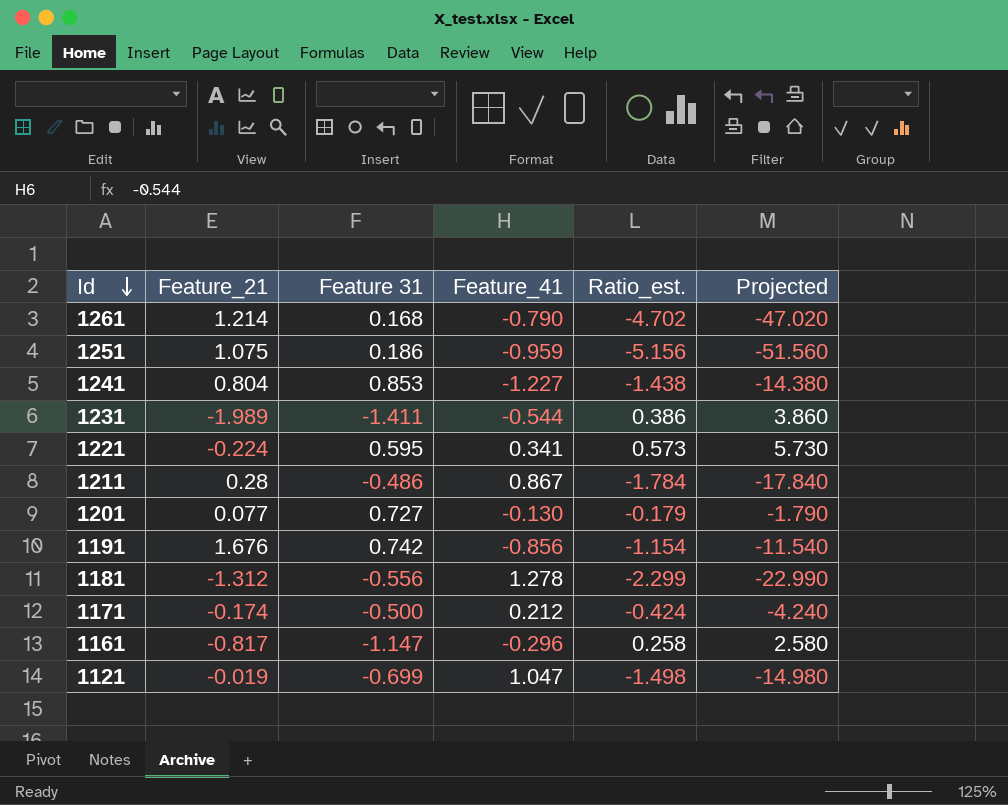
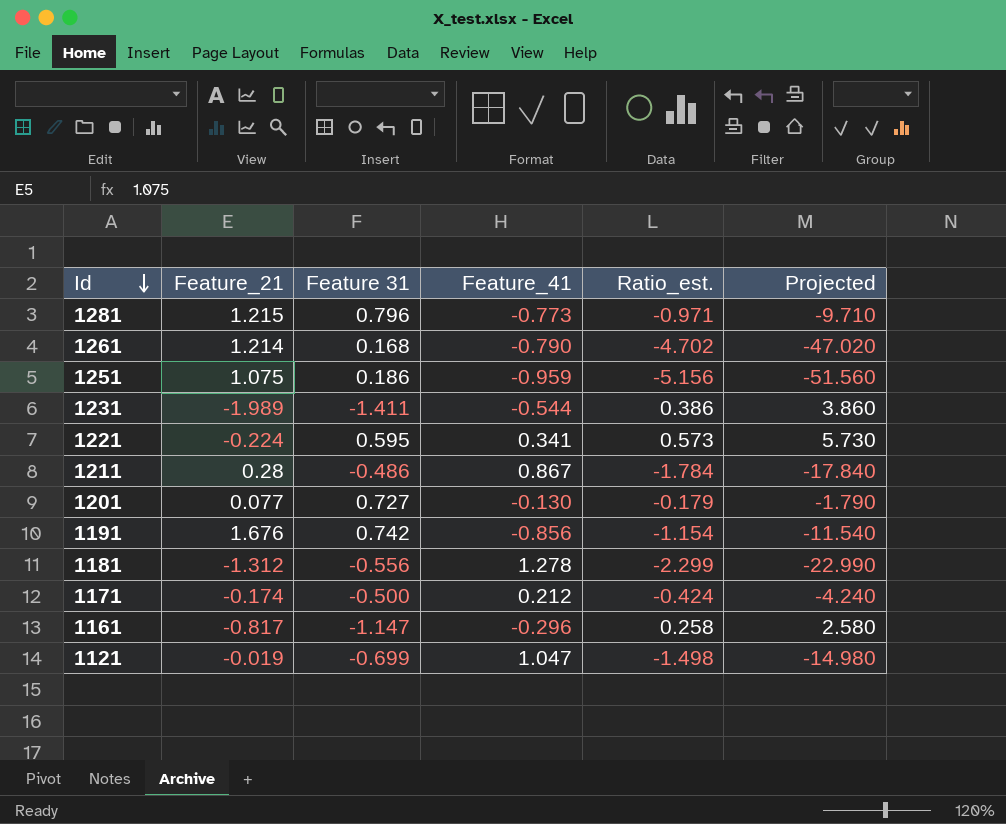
row 1241: 0.804 | 0.853 | -1.227 | -1.438 | -14.380 -> none
row 1281: none -> 1.215 | 0.796 | -0.773 | -0.971 | -9.710

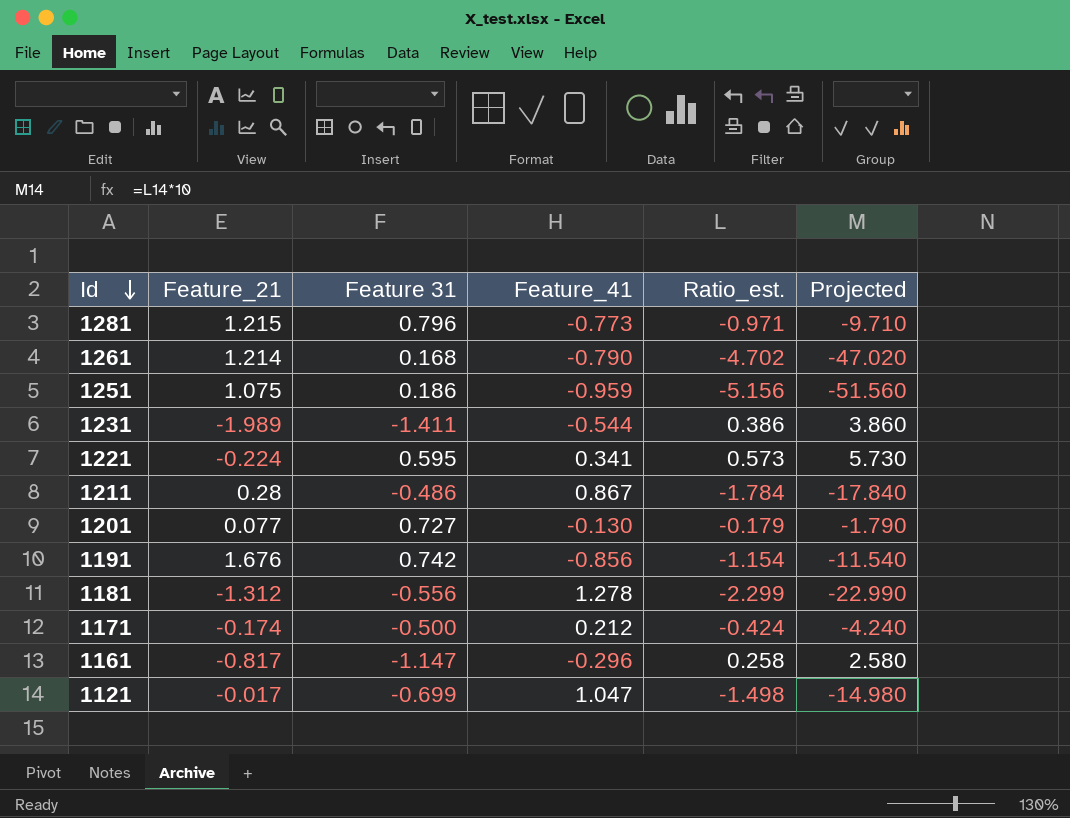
1121 | Feature_21: -0.019 -> -0.017

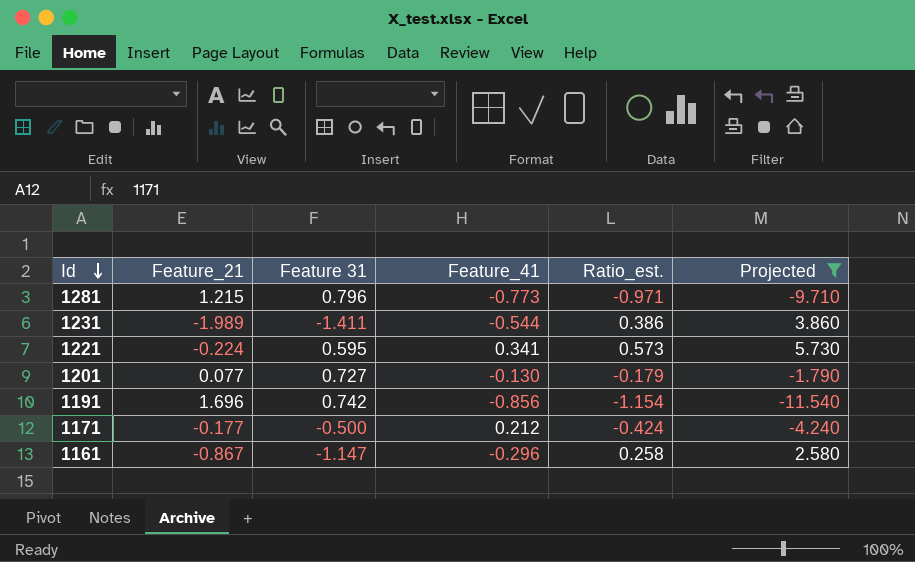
filter: none -> Projected >= -11.540
1191 | Feature_21: 1.676 -> 1.696
1171 | Feature_21: -0.174 -> -0.177
1161 | Feature_21: -0.817 -> -0.867

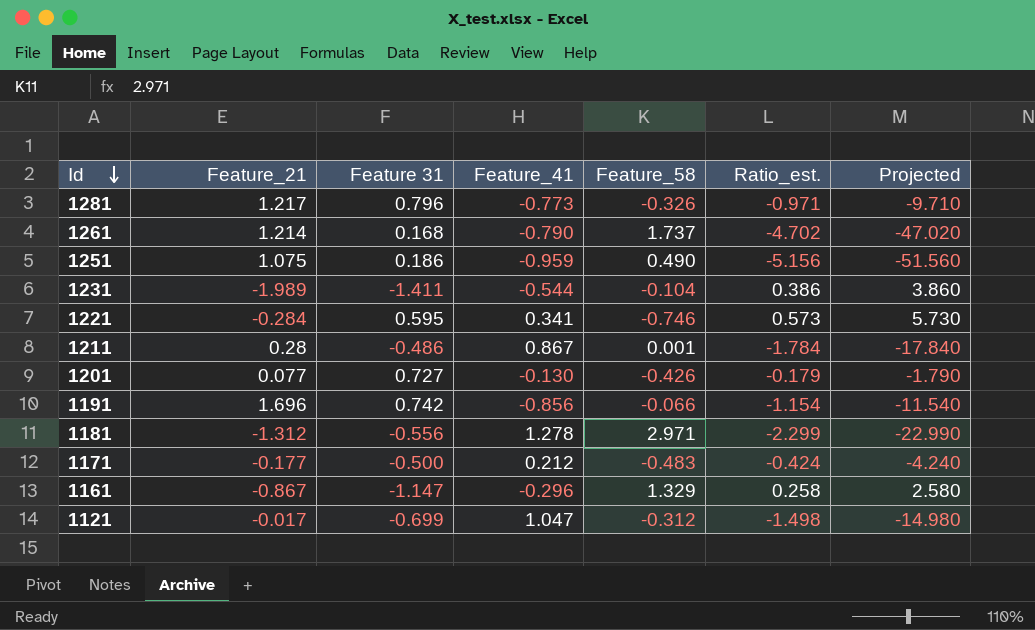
filter: Projected >= -11.540 -> none
column Feature_58 | position: none -> 5
1281 | Feature_21: 1.215 -> 1.217
1221 | Feature_21: -0.224 -> -0.284

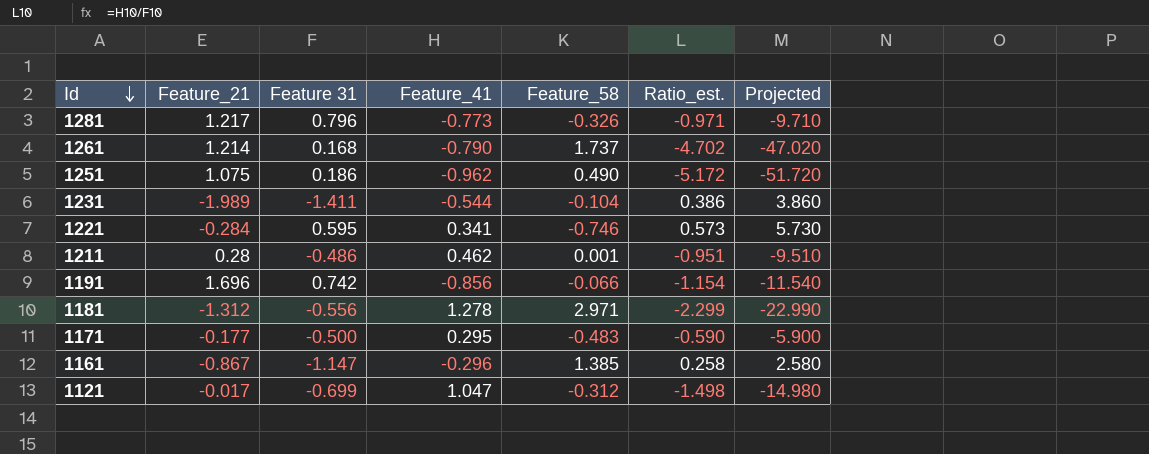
row 1201: 0.077 | 0.727 | -0.130 | -0.426 | -0.179 | -1.790 -> none
1251 | Feature_41: -0.959 -> -0.962
1251 | Ratio_est.: -5.156 -> -5.172
1251 | Projected: -51.560 -> -51.720
1211 | Feature_41: 0.867 -> 0.462
1211 | Ratio_est.: -1.784 -> -0.951
1211 | Projected: -17.840 -> -9.510
1171 | Feature_41: 0.212 -> 0.295
1171 | Ratio_est.: -0.424 -> -0.590
1171 | Projected: -4.240 -> -5.900
1161 | Feature_58: 1.329 -> 1.385

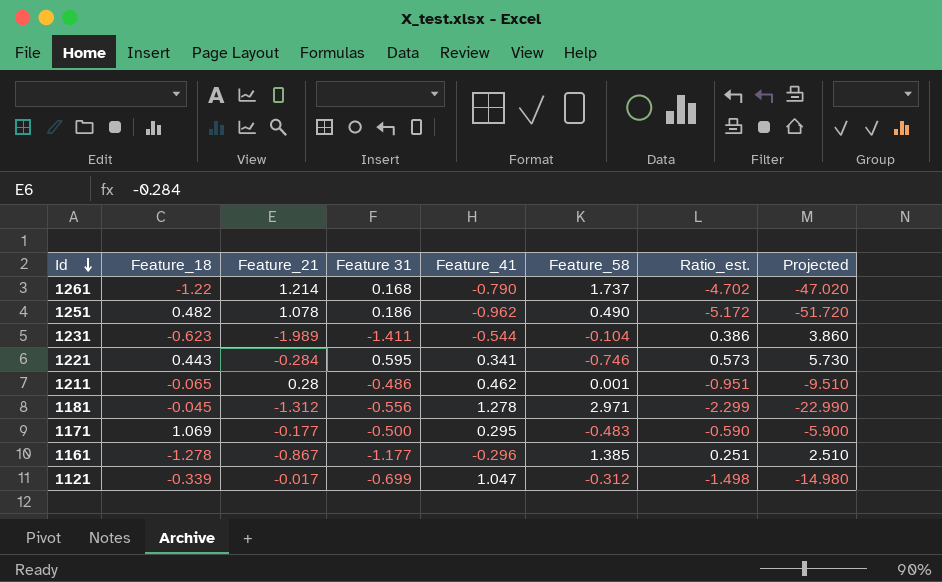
column Feature_18 | position: none -> 2
row 1281: 1.217 | 0.796 | -0.773 | -0.326 | -0.971 | -9.710 -> none
row 1191: 1.696 | 0.742 | -0.856 | -0.066 | -1.154 | -11.540 -> none
1251 | Feature_21: 1.075 -> 1.078
1161 | Feature 31: -1.147 -> -1.177
1161 | Ratio_est.: 0.258 -> 0.251
1161 | Projected: 2.580 -> 2.510

